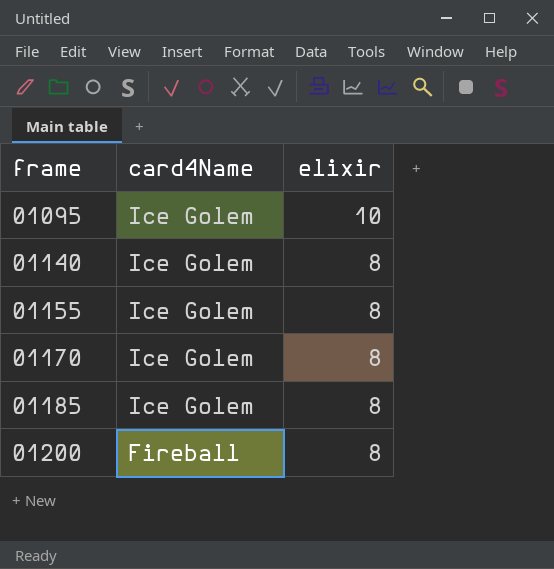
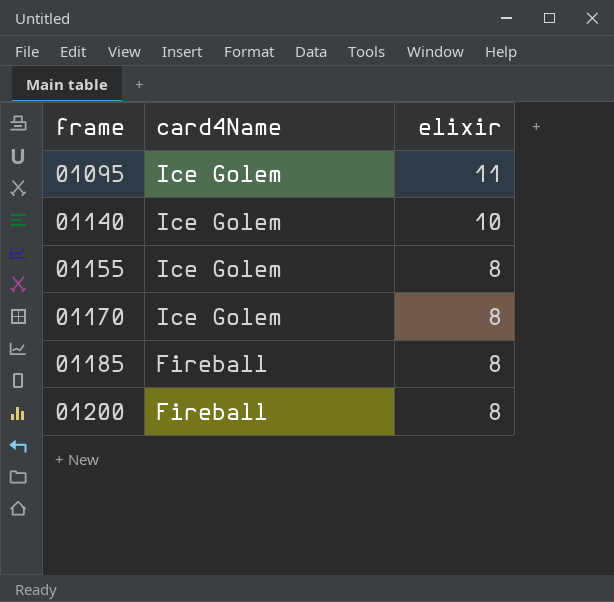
01095 | elixir: 10 -> 11
01140 | elixir: 8 -> 10
01185 | card4Name: Ice Golem -> Fireball

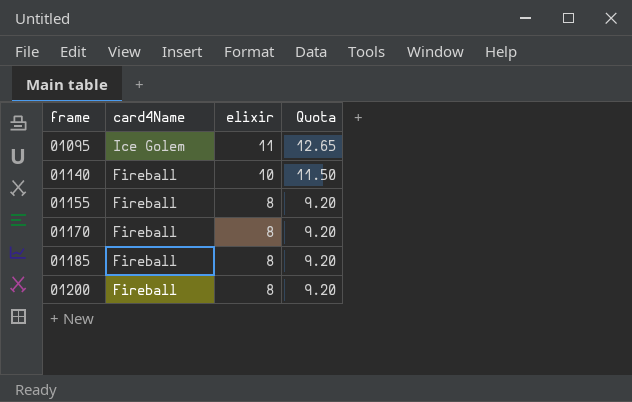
column Quota | formula: none -> [elixir] * 1.15
01140 | card4Name: Ice Golem -> Fireball
01155 | card4Name: Ice Golem -> Fireball
01170 | card4Name: Ice Golem -> Fireball

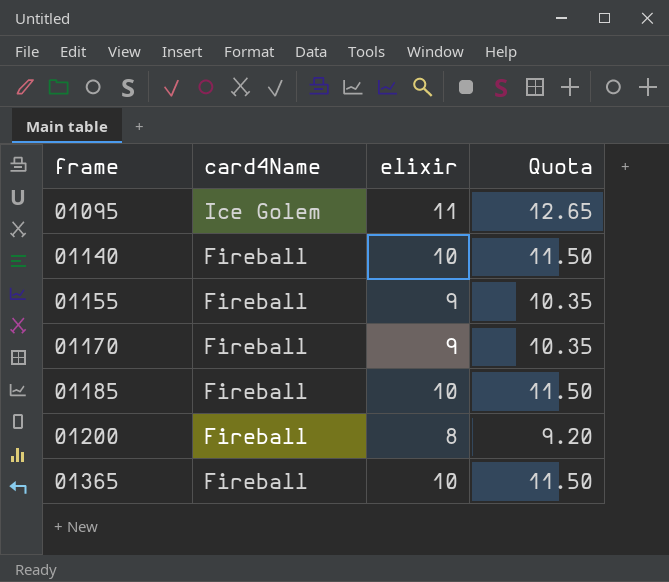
01155 | elixir: 8 -> 9
01155 | Quota: 9.20 -> 10.35
01170 | elixir: 8 -> 9
01170 | Quota: 9.20 -> 10.35
01185 | elixir: 8 -> 10
01185 | Quota: 9.20 -> 11.50
row 01365: none -> Fireball | 10 | 11.50

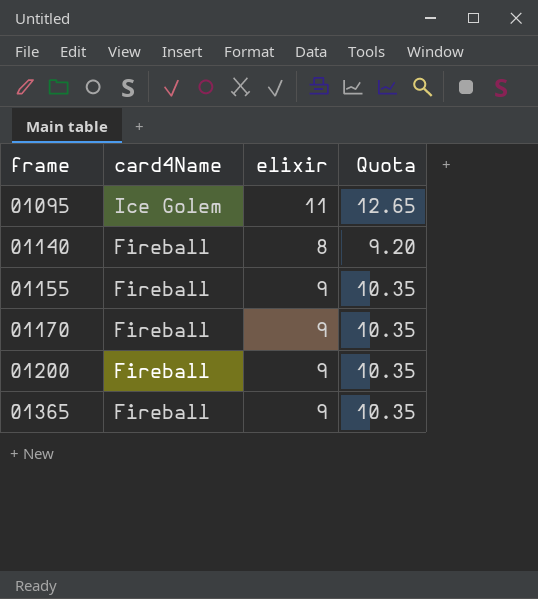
row 01185: Fireball | 10 | 11.50 -> none
01140 | elixir: 10 -> 8
01140 | Quota: 11.50 -> 9.20
01200 | elixir: 8 -> 9
01200 | Quota: 9.20 -> 10.35
01365 | elixir: 10 -> 9
01365 | Quota: 11.50 -> 10.35

